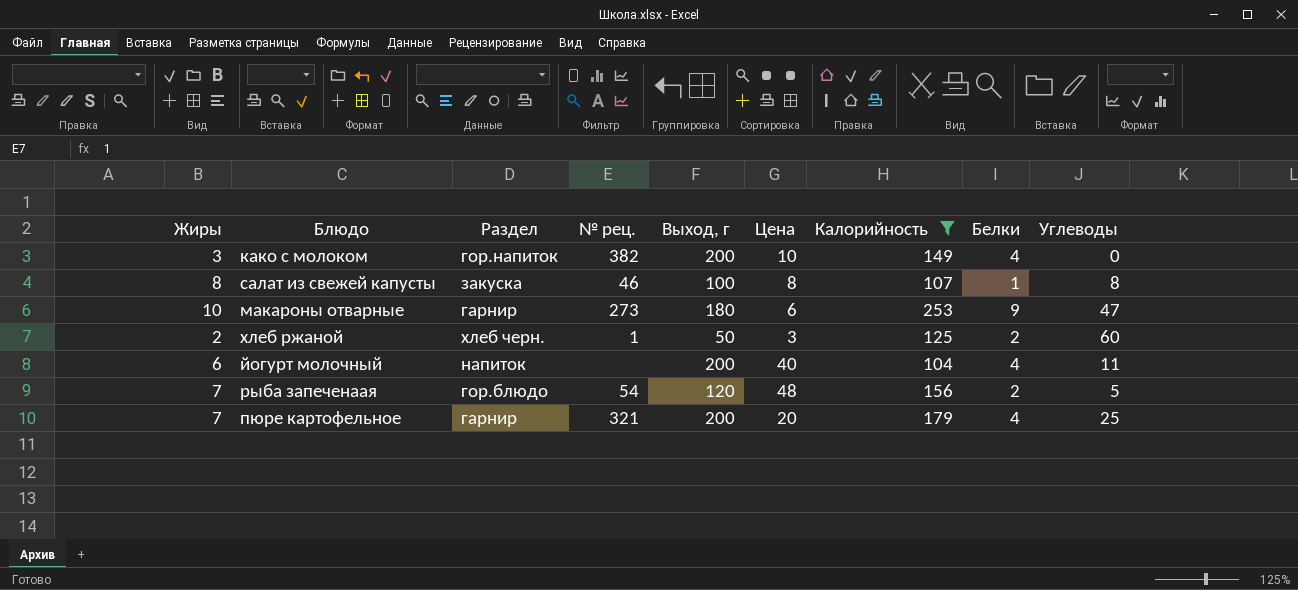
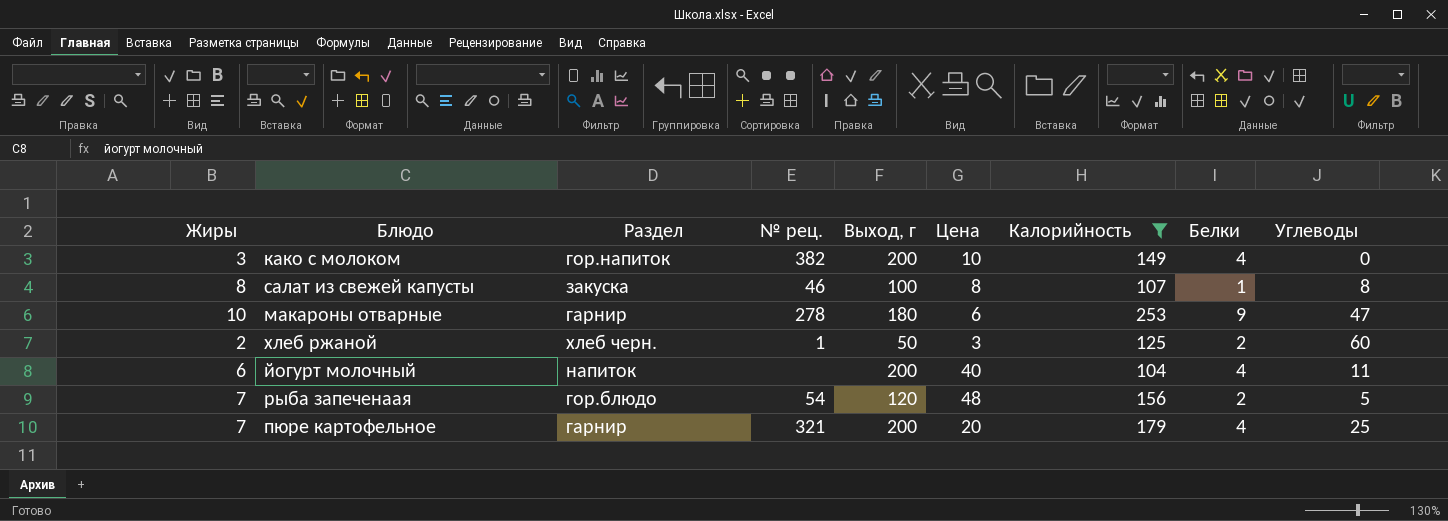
макароны отварные | № рец.: 273 -> 278

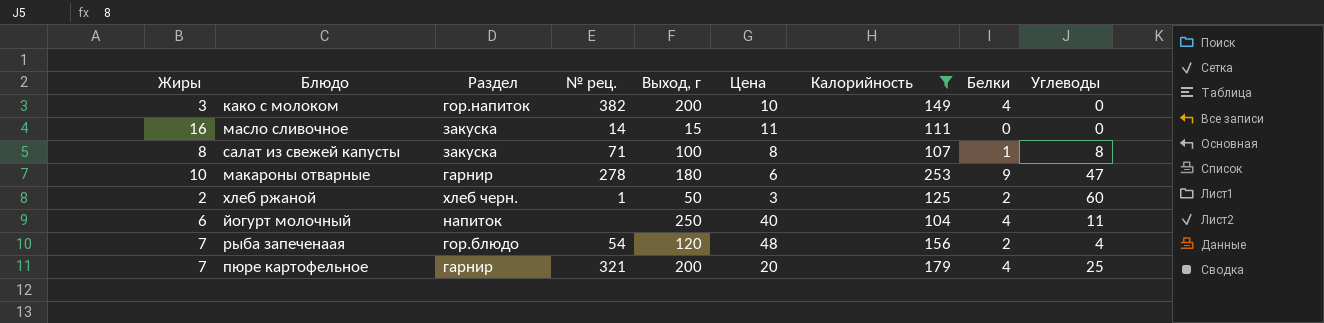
row масло сливочное: none -> 16 | закуска | 14 | 15 | 11 | 111 | 0 | 0
салат из свежей капусты | № рец.: 46 -> 71
йогурт молочный | Выход, г: 200 -> 250
рыба запеченаая | Углеводы: 5 -> 4

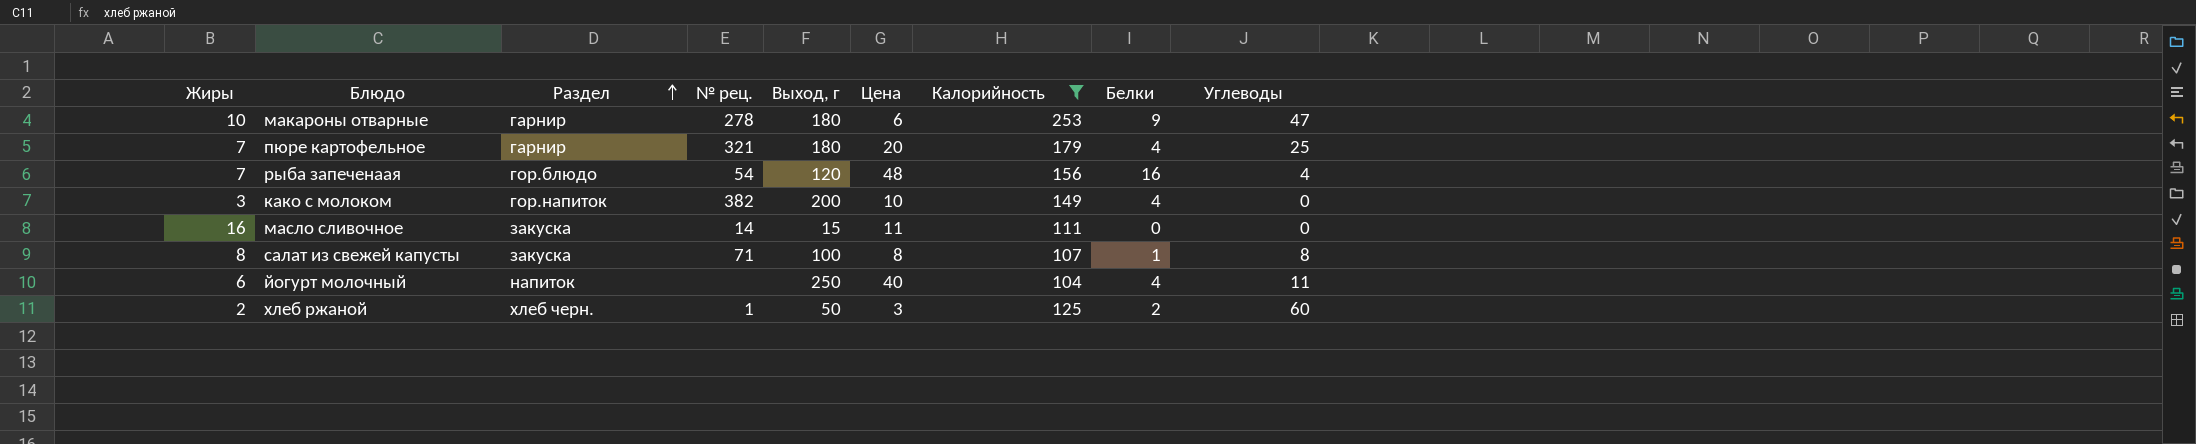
row order: none -> Раздел ascending
пюре картофельное | Выход, г: 200 -> 180
рыба запеченаая | Белки: 2 -> 16

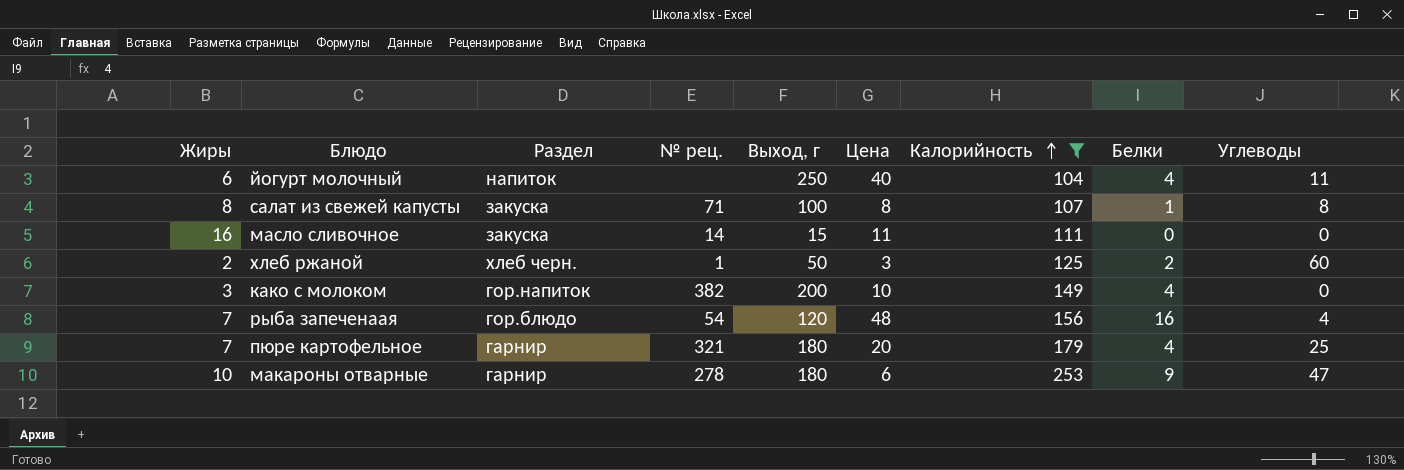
row order: Раздел ascending -> Калорийность ascending

